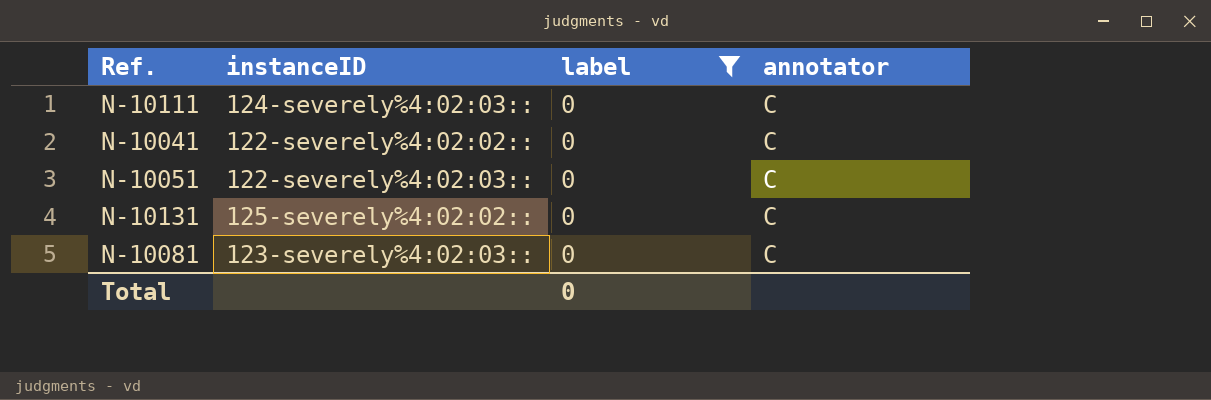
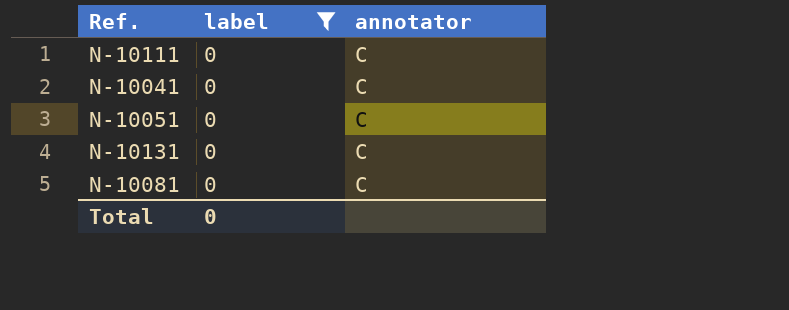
column instanceID | position: 2 -> none

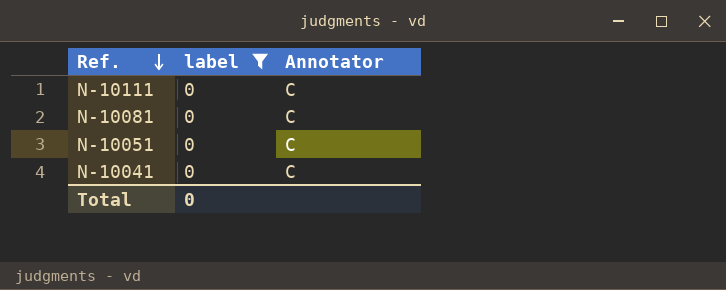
row order: none -> Ref. descending
column name: annotator -> Annotator
row N-10131: 0 | C -> none

